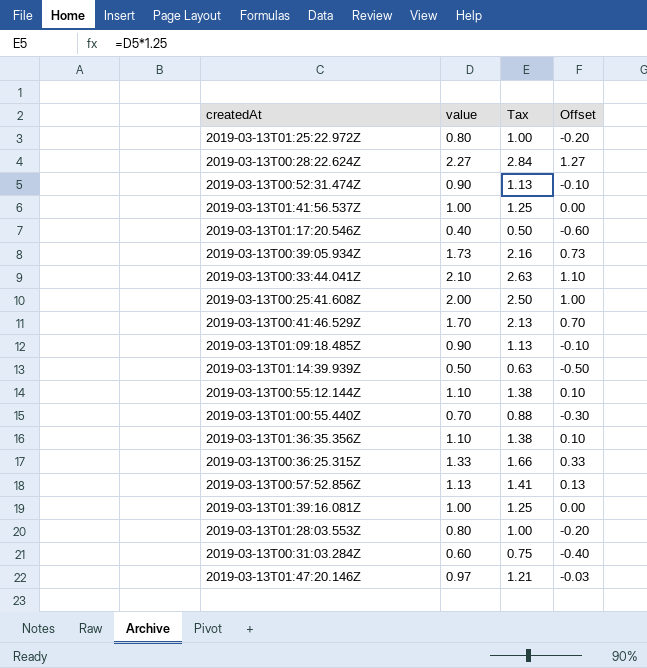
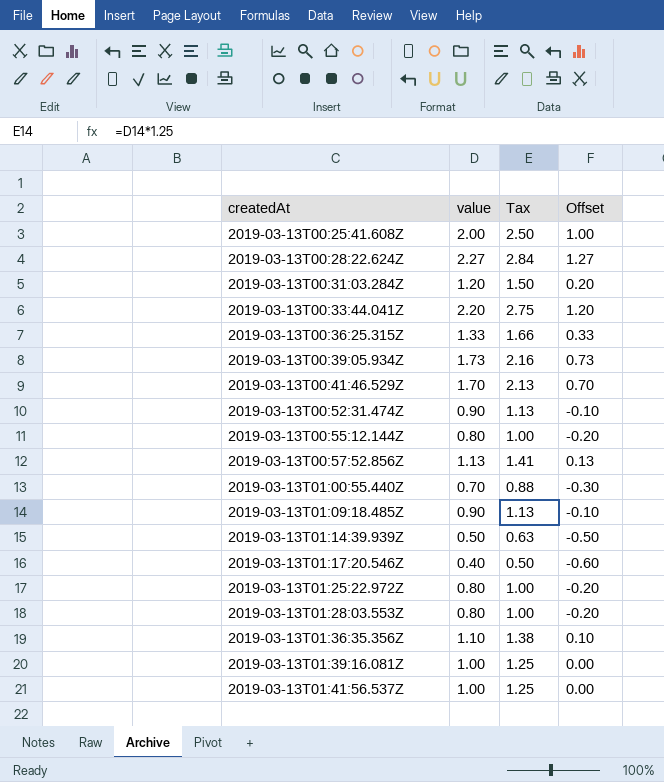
row order: none -> createdAt ascending
row 2019-03-13T01:47:20.146Z: 0.97 | 1.21 | -0.03 -> none
2019-03-13T00:31:03.284Z | value: 0.60 -> 1.20
2019-03-13T00:31:03.284Z | Tax: 0.75 -> 1.50
2019-03-13T00:31:03.284Z | Offset: -0.40 -> 0.20
2019-03-13T00:33:44.041Z | value: 2.10 -> 2.20
2019-03-13T00:33:44.041Z | Tax: 2.63 -> 2.75
2019-03-13T00:33:44.041Z | Offset: 1.10 -> 1.20
2019-03-13T00:55:12.144Z | value: 1.10 -> 0.80
2019-03-13T00:55:12.144Z | Tax: 1.38 -> 1.00
2019-03-13T00:55:12.144Z | Offset: 0.10 -> -0.20

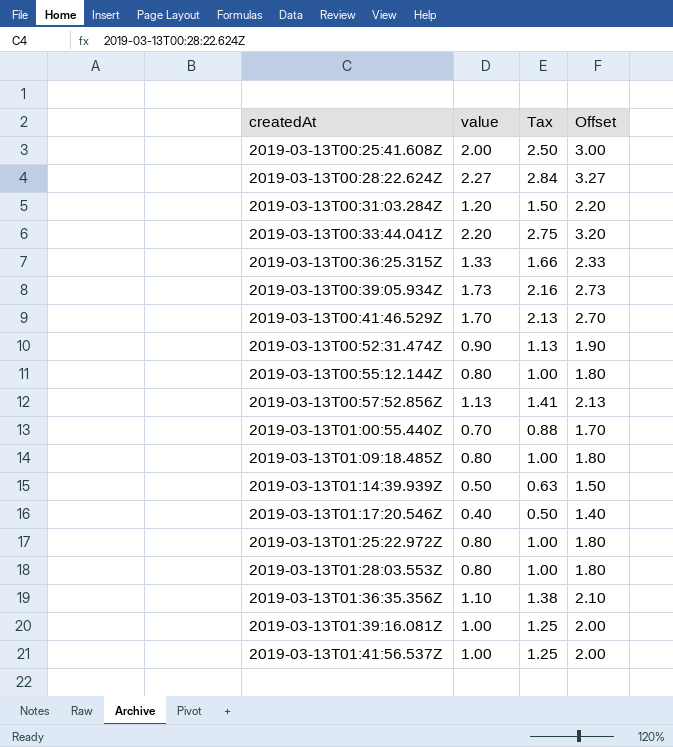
column Offset | formula: [value] - 1 -> [value] + 1
2019-03-13T01:09:18.485Z | value: 0.90 -> 0.80
2019-03-13T01:09:18.485Z | Tax: 1.13 -> 1.00

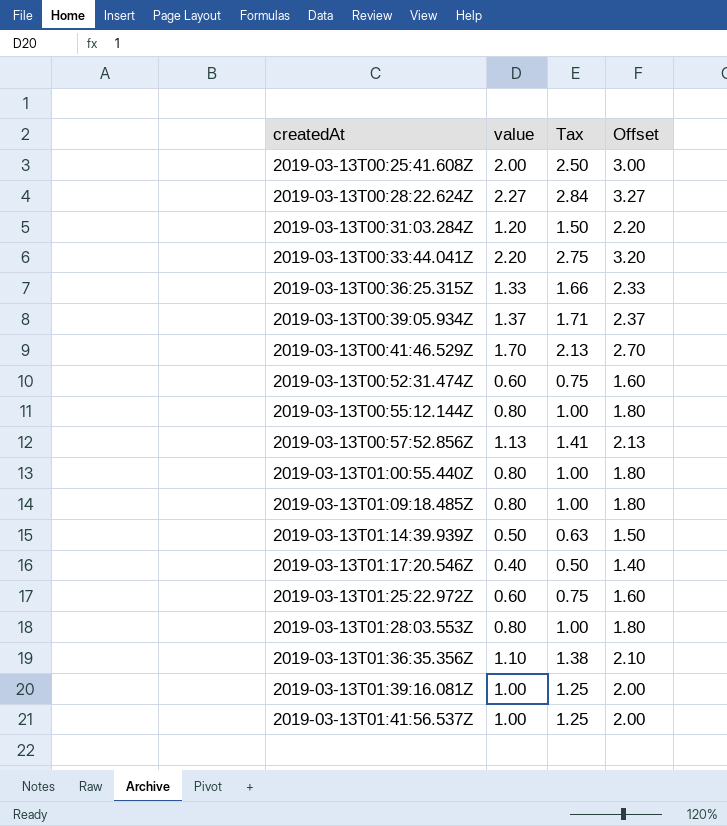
2019-03-13T00:39:05.934Z | value: 1.73 -> 1.37
2019-03-13T00:39:05.934Z | Tax: 2.16 -> 1.71
2019-03-13T00:39:05.934Z | Offset: 2.73 -> 2.37
2019-03-13T00:52:31.474Z | value: 0.90 -> 0.60
2019-03-13T00:52:31.474Z | Tax: 1.13 -> 0.75
2019-03-13T00:52:31.474Z | Offset: 1.90 -> 1.60
2019-03-13T01:00:55.440Z | value: 0.70 -> 0.80
2019-03-13T01:00:55.440Z | Tax: 0.88 -> 1.00
2019-03-13T01:00:55.440Z | Offset: 1.70 -> 1.80
2019-03-13T01:25:22.972Z | value: 0.80 -> 0.60
2019-03-13T01:25:22.972Z | Tax: 1.00 -> 0.75
2019-03-13T01:25:22.972Z | Offset: 1.80 -> 1.60

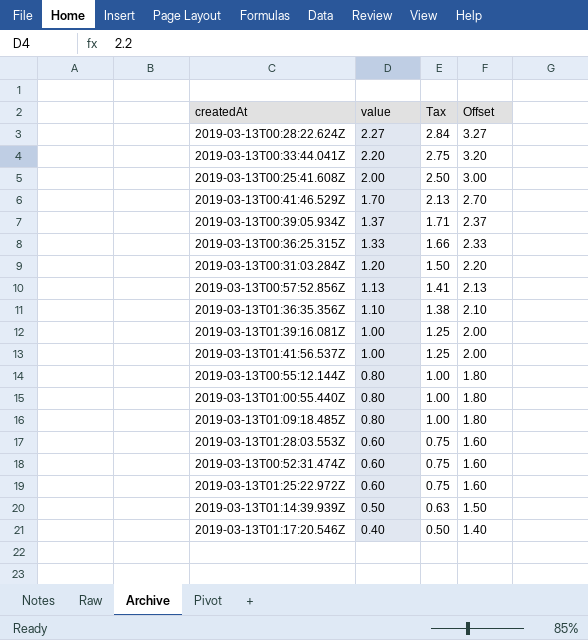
row order: createdAt ascending -> value descending
2019-03-13T01:28:03.553Z | value: 0.80 -> 0.60
2019-03-13T01:28:03.553Z | Tax: 1.00 -> 0.75
2019-03-13T01:28:03.553Z | Offset: 1.80 -> 1.60

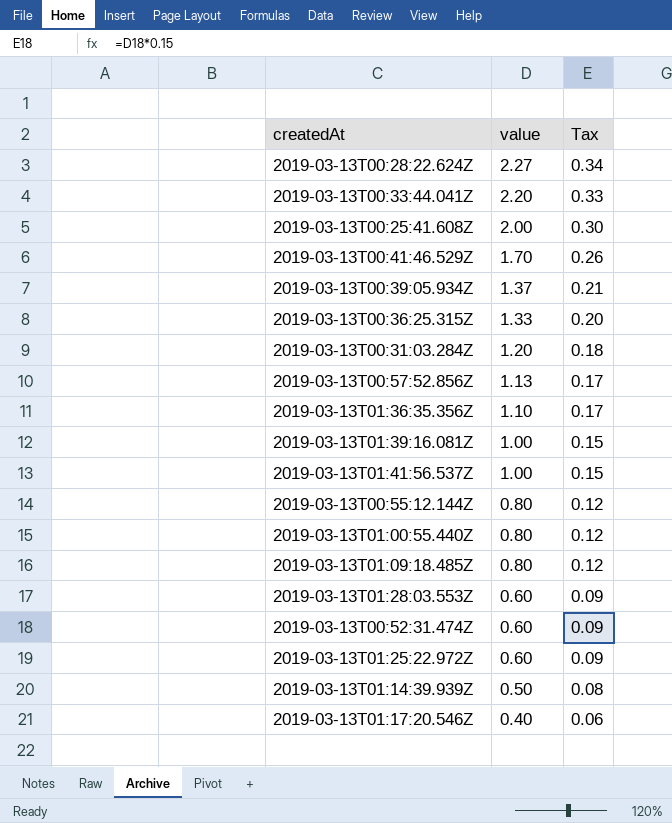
column Offset | formula: [value] + 1 -> none
column Tax | formula: [value] * 1.25 -> [value] * 0.15

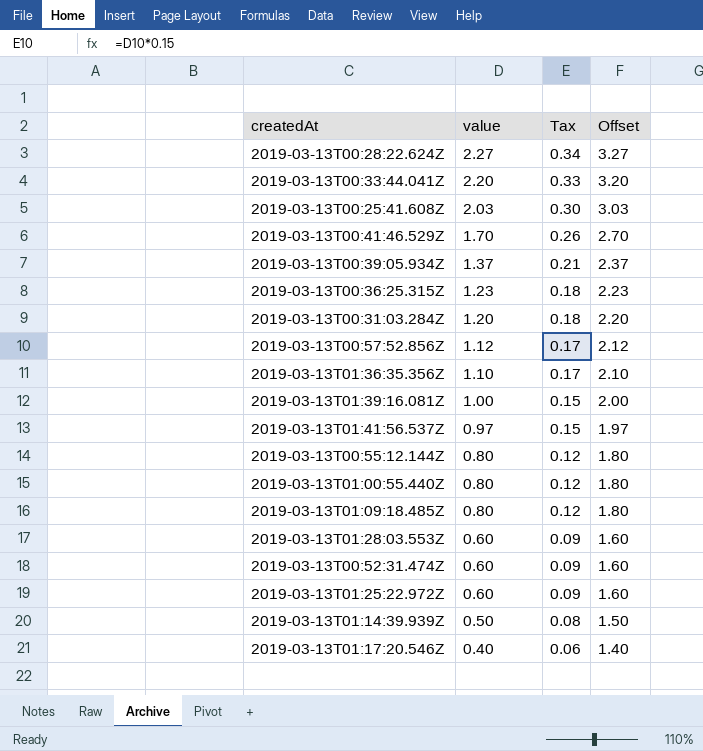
column Offset | formula: none -> [value] + 1
2019-03-13T00:25:41.608Z | value: 2.00 -> 2.03
2019-03-13T00:36:25.315Z | value: 1.33 -> 1.23
2019-03-13T00:36:25.315Z | Tax: 0.20 -> 0.18
2019-03-13T00:57:52.856Z | value: 1.13 -> 1.12
2019-03-13T01:41:56.537Z | value: 1.00 -> 0.97

